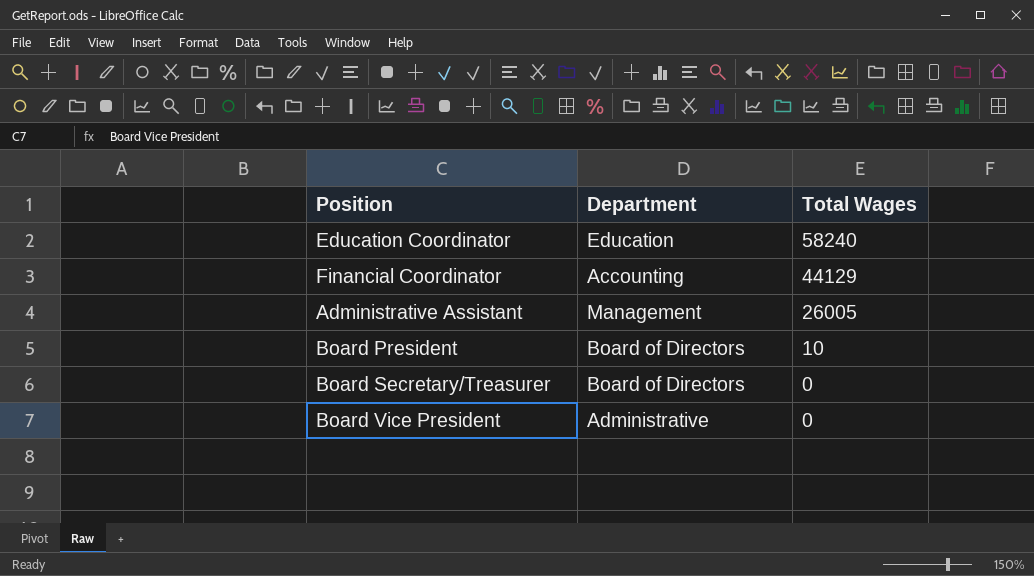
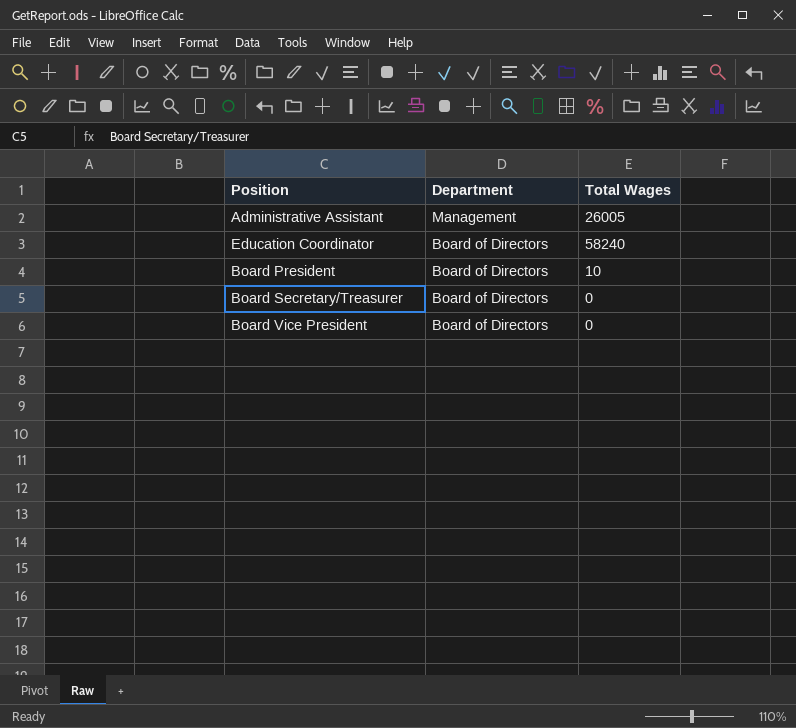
row order: Total Wages descending -> Department descending
row Financial Coordinator: Accounting | 44129 -> none
Education Coordinator | Department: Education -> Board of Directors
Board Vice President | Department: Administrative -> Board of Directors

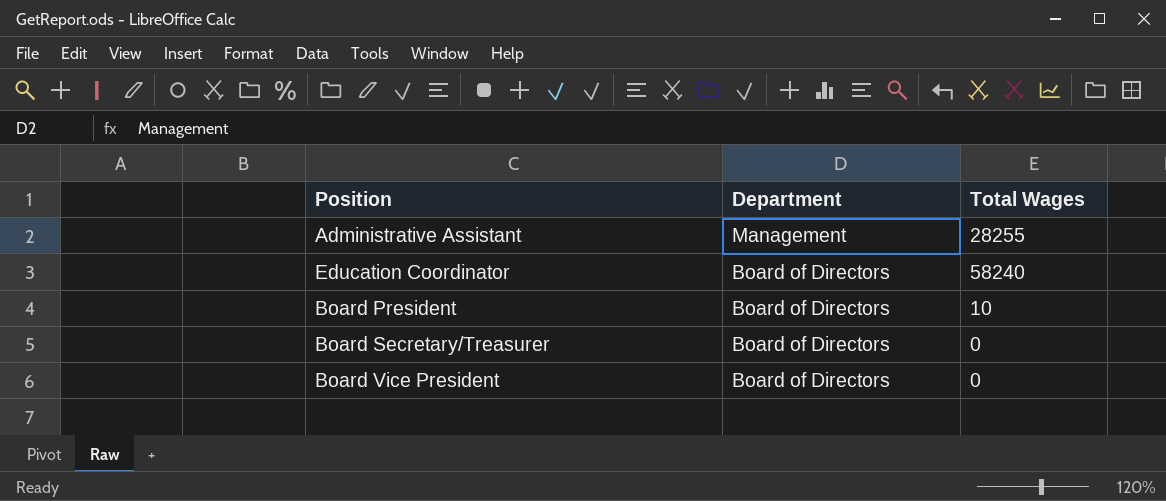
Administrative Assistant | Total Wages: 26005 -> 28255

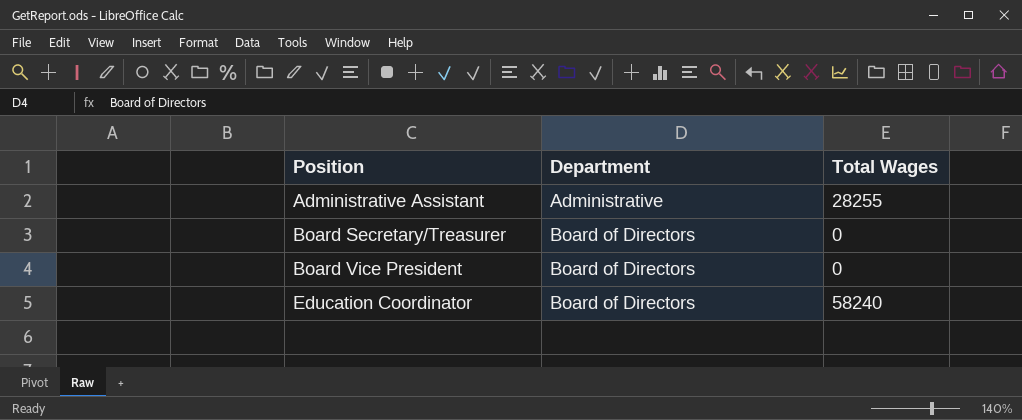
row order: Department descending -> Position ascending
row Board President: Board of Directors | 10 -> none
Administrative Assistant | Department: Management -> Administrative

